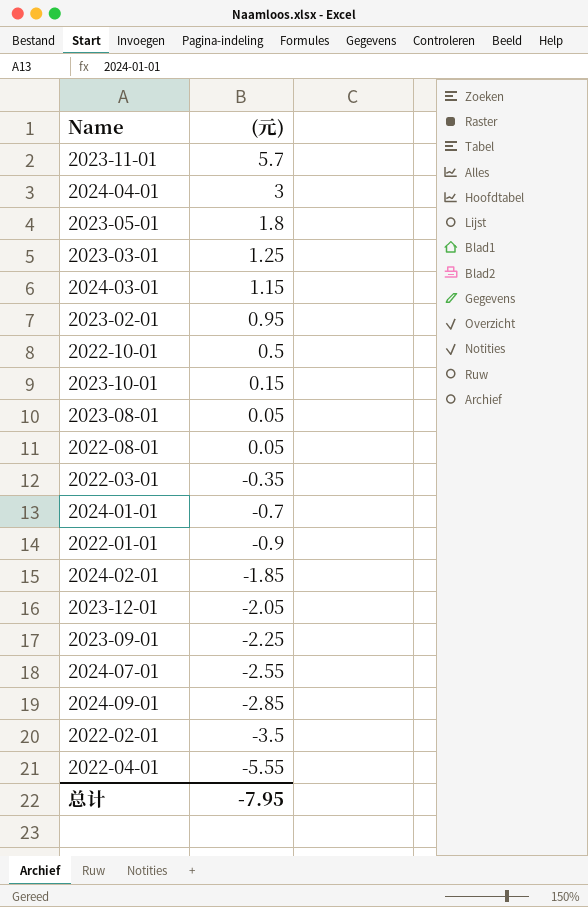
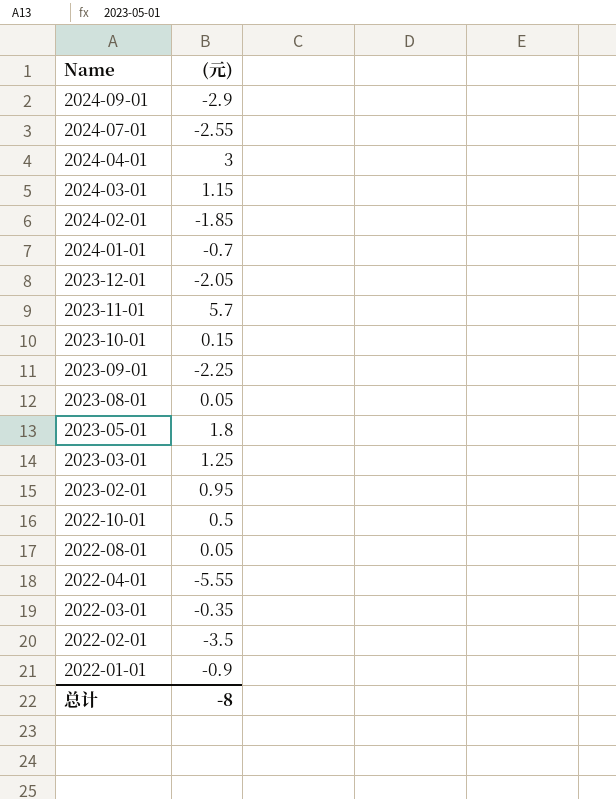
row order: (元) descending -> Name descending
2024-09-01 | (元): -2.85 -> -2.9
总计 | (元): -7.95 -> -8

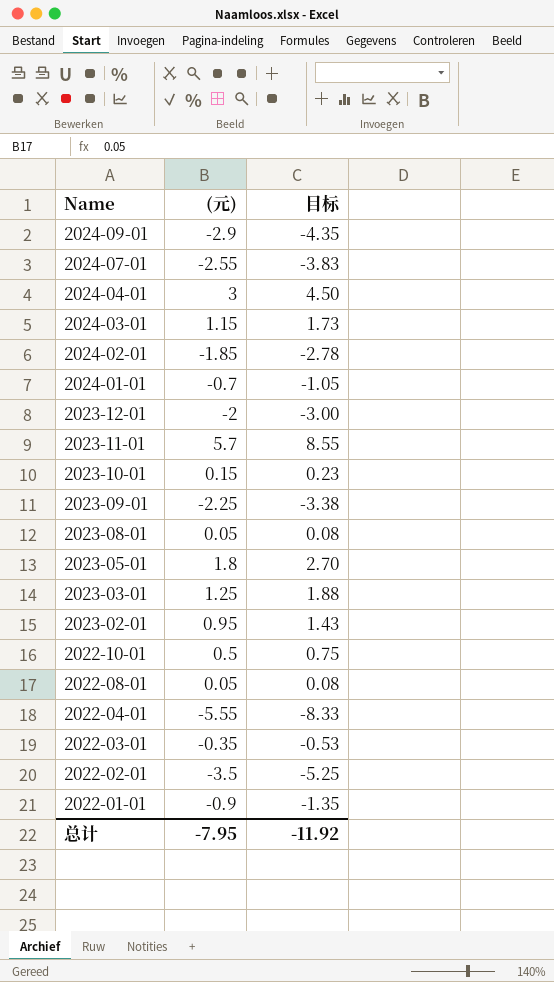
column 目标 | formula: none -> [(元)] * 1.5
2023-12-01 | (元): -2.05 -> -2
总计 | (元): -8 -> -7.95

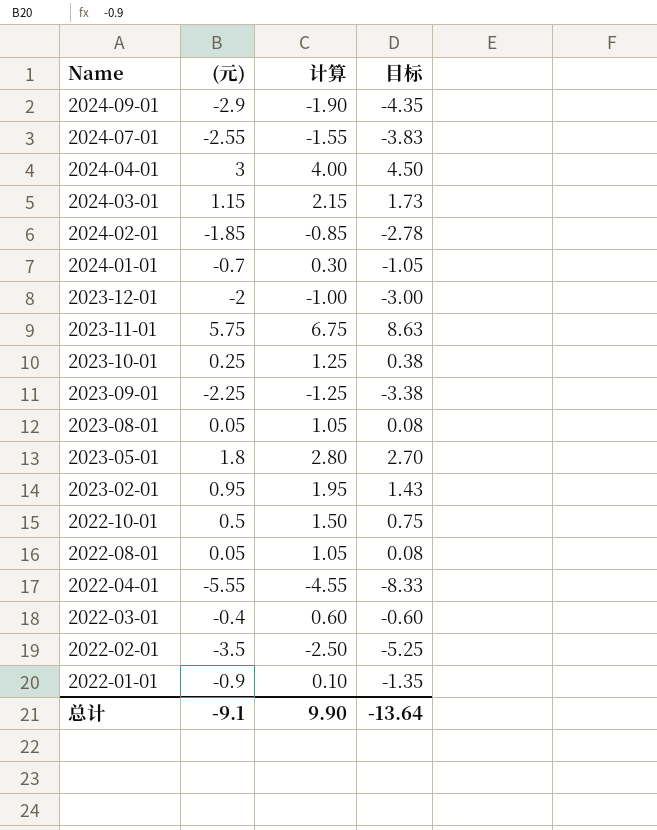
column 计算 | formula: none -> [(元)] + 1
row 2023-03-01: 1.25 | 1.88 -> none
2023-11-01 | (元): 5.7 -> 5.75
2023-11-01 | 目标: 8.55 -> 8.63
2023-10-01 | (元): 0.15 -> 0.25
2023-10-01 | 目标: 0.23 -> 0.38
2022-03-01 | (元): -0.35 -> -0.4
2022-03-01 | 目标: -0.53 -> -0.60
总计 | (元): -7.95 -> -9.1
总计 | 目标: -11.92 -> -13.64

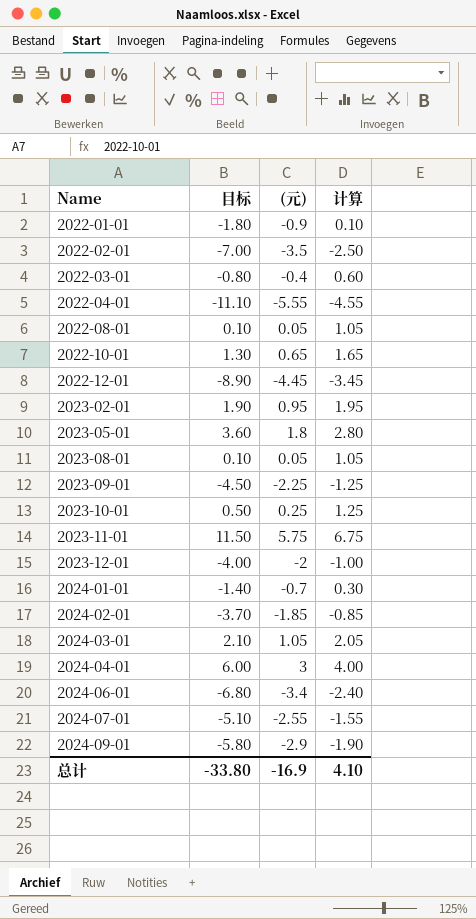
row order: Name descending -> Name ascending
column 目标 | formula: [(元)] * 1.5 -> [(元)] * 2
column 目标 | position: 4 -> 2
2022-10-01 | (元): 0.5 -> 0.65
2022-10-01 | 计算: 1.50 -> 1.65
row 2022-12-01: none -> -8.90 | -4.45 | -3.45
2024-03-01 | (元): 1.15 -> 1.05
2024-03-01 | 计算: 2.15 -> 2.05
row 2024-06-01: none -> -6.80 | -3.4 | -2.40
总计 | 目标: -13.64 -> -33.80
总计 | (元): -9.1 -> -16.9
总计 | 计算: 9.90 -> 4.10

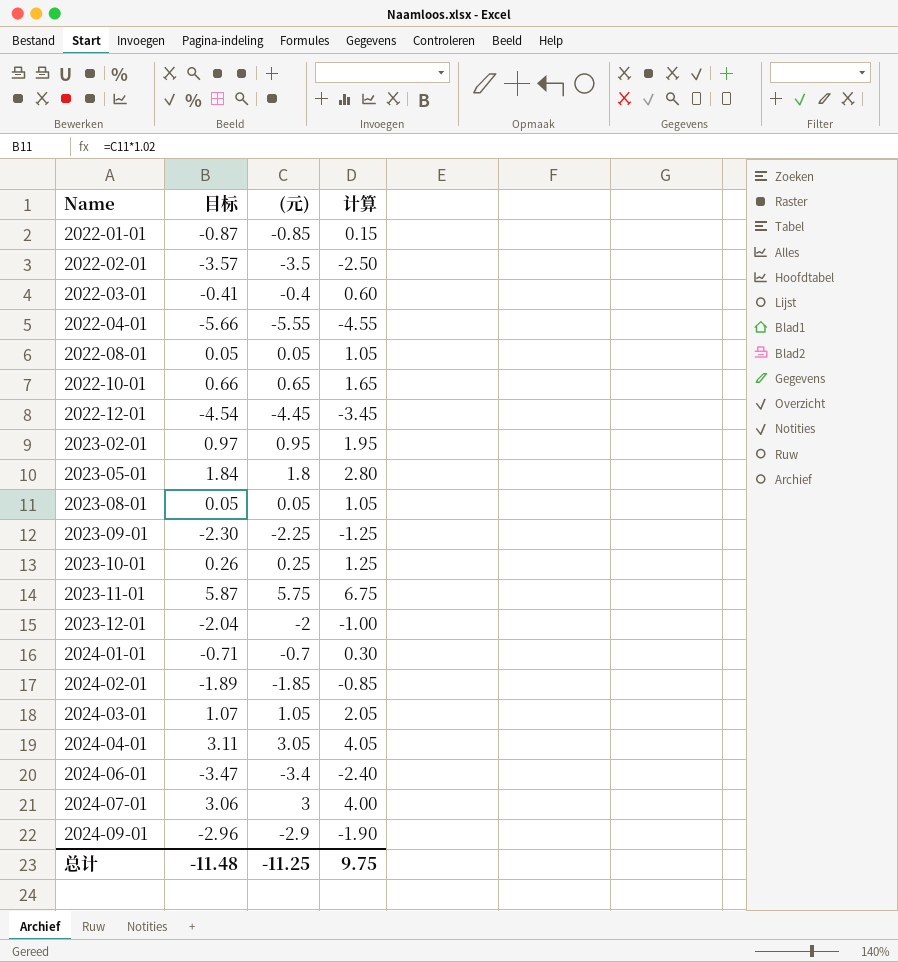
column 目标 | formula: [(元)] * 2 -> [(元)] * 1.02
2022-01-01 | (元): -0.9 -> -0.85
2022-01-01 | 计算: 0.10 -> 0.15
2024-04-01 | (元): 3 -> 3.05
2024-04-01 | 计算: 4.00 -> 4.05
2024-07-01 | (元): -2.55 -> 3
2024-07-01 | 计算: -1.55 -> 4.00
总计 | 目标: -33.80 -> -11.48
总计 | (元): -16.9 -> -11.25
总计 | 计算: 4.10 -> 9.75

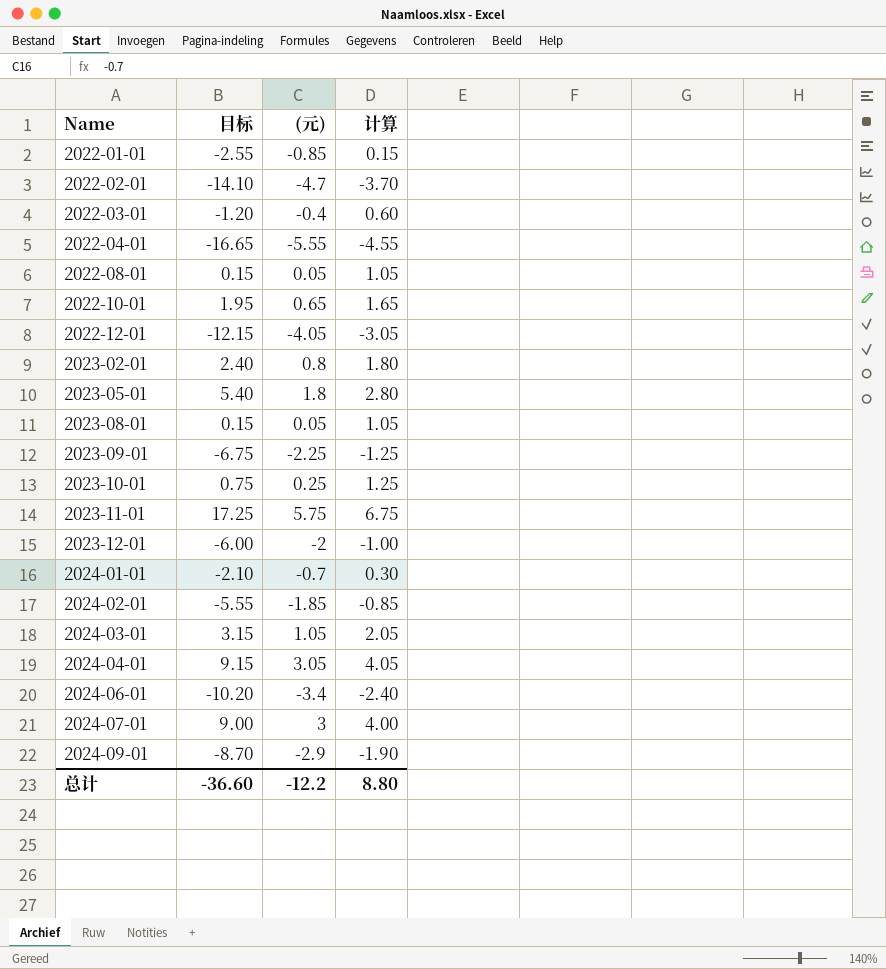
column 目标 | formula: [(元)] * 1.02 -> [(元)] * 3
2022-02-01 | (元): -3.5 -> -4.7
2022-02-01 | 计算: -2.50 -> -3.70
2022-12-01 | (元): -4.45 -> -4.05
2022-12-01 | 计算: -3.45 -> -3.05
2023-02-01 | (元): 0.95 -> 0.8
2023-02-01 | 计算: 1.95 -> 1.80
总计 | 目标: -11.48 -> -36.60
总计 | (元): -11.25 -> -12.2
总计 | 计算: 9.75 -> 8.80

